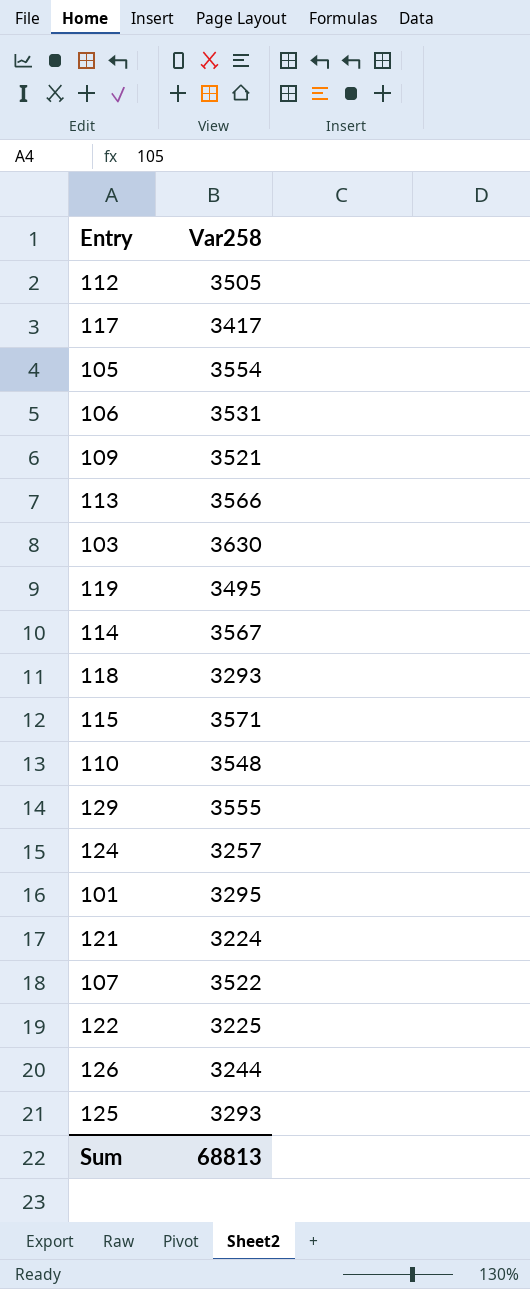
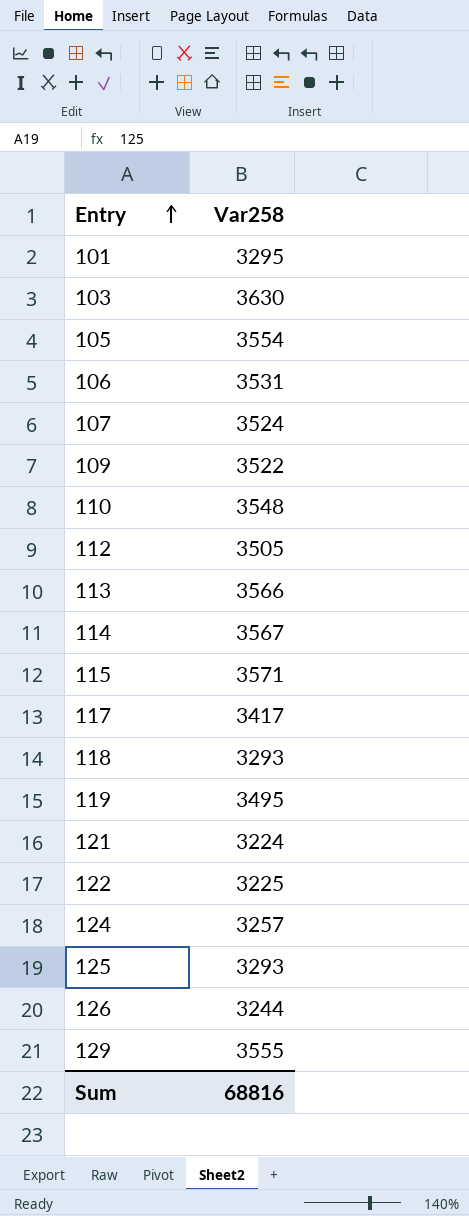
row order: none -> Entry ascending
107 | Var258: 3522 -> 3524
109 | Var258: 3521 -> 3522
Sum | Var258: 68813 -> 68816

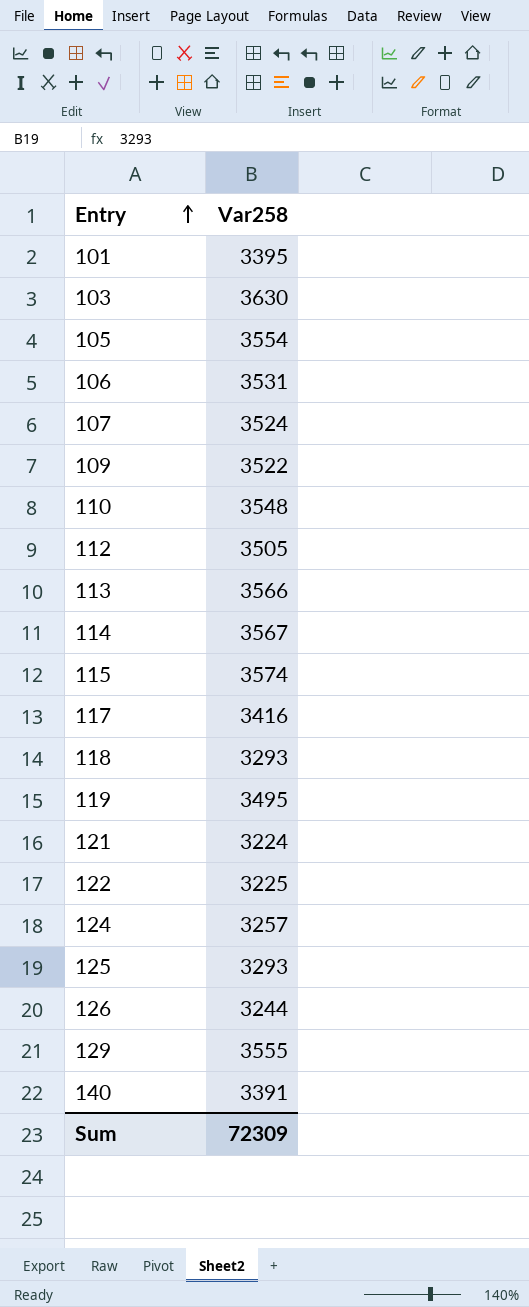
101 | Var258: 3295 -> 3395
115 | Var258: 3571 -> 3574
117 | Var258: 3417 -> 3416
row 140: none -> 3391
Sum | Var258: 68816 -> 72309

